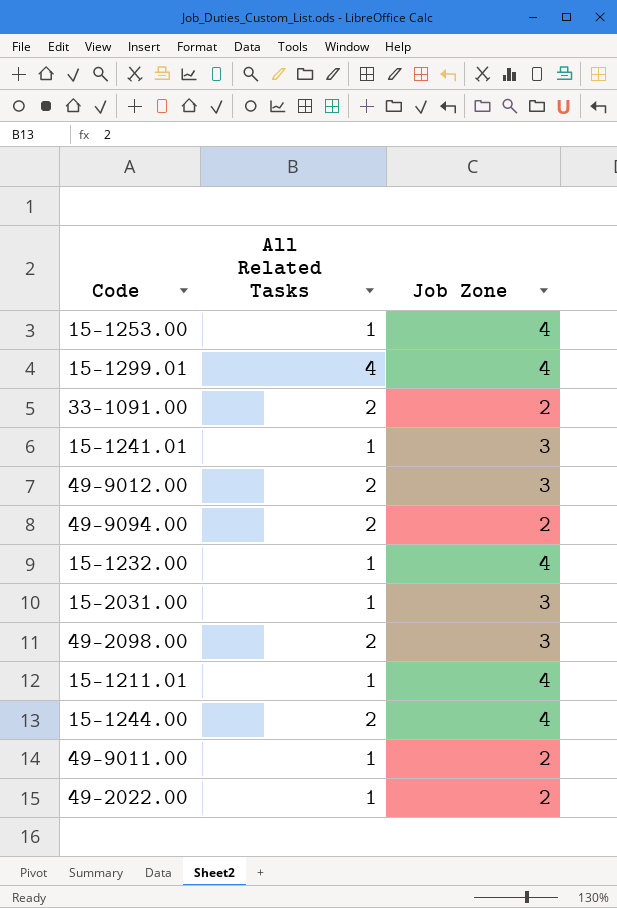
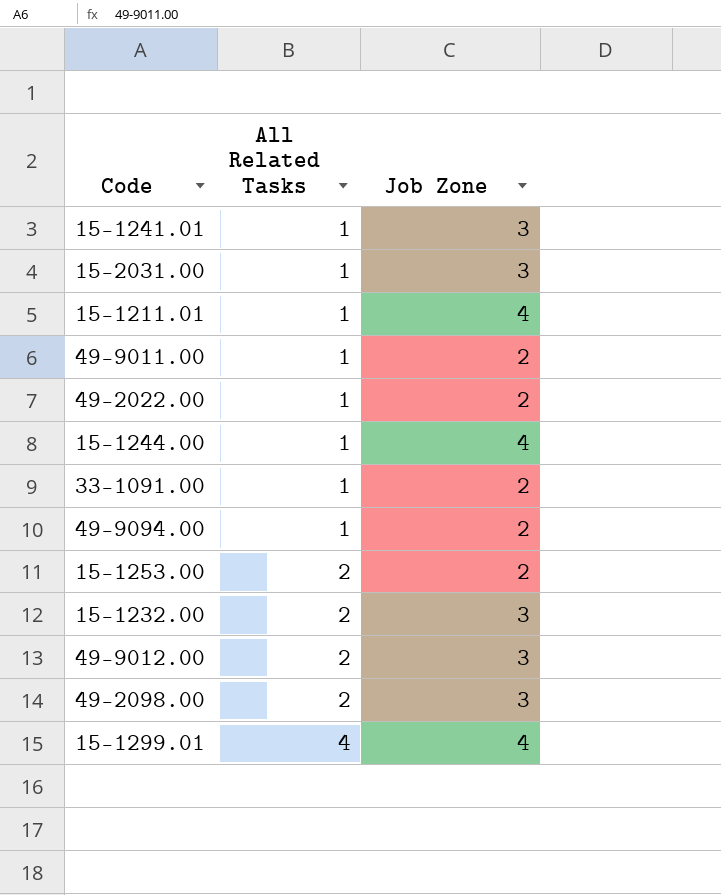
row order: none -> All Related Tasks ascending
15-1244.00 | All Related Tasks: 2 -> 1
33-1091.00 | All Related Tasks: 2 -> 1
49-9094.00 | All Related Tasks: 2 -> 1
15-1253.00 | All Related Tasks: 1 -> 2
15-1253.00 | Job Zone: 4 -> 2
15-1232.00 | All Related Tasks: 1 -> 2
15-1232.00 | Job Zone: 4 -> 3

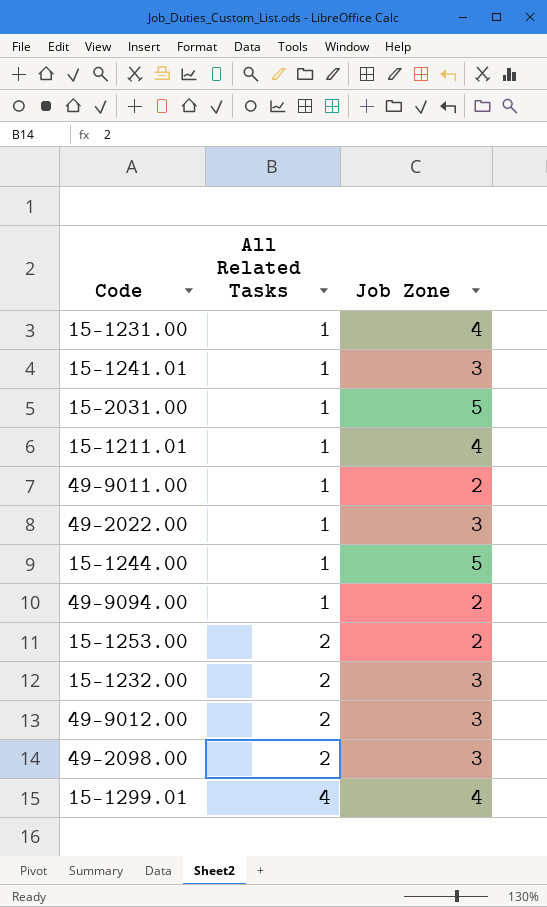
row 33-1091.00: 1 | 2 -> none
row 15-1231.00: none -> 1 | 4
15-2031.00 | Job Zone: 3 -> 5
49-2022.00 | Job Zone: 2 -> 3
15-1244.00 | Job Zone: 4 -> 5

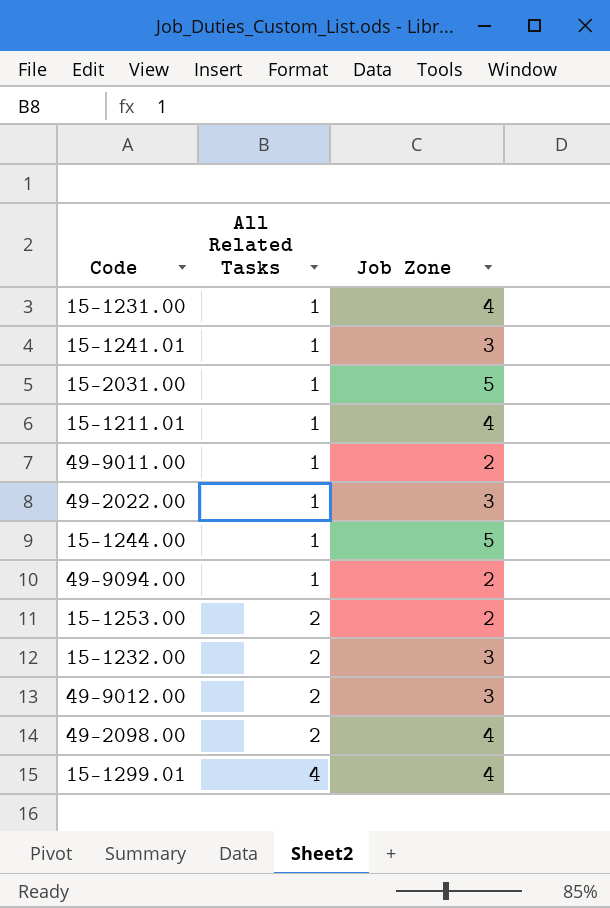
49-2098.00 | Job Zone: 3 -> 4

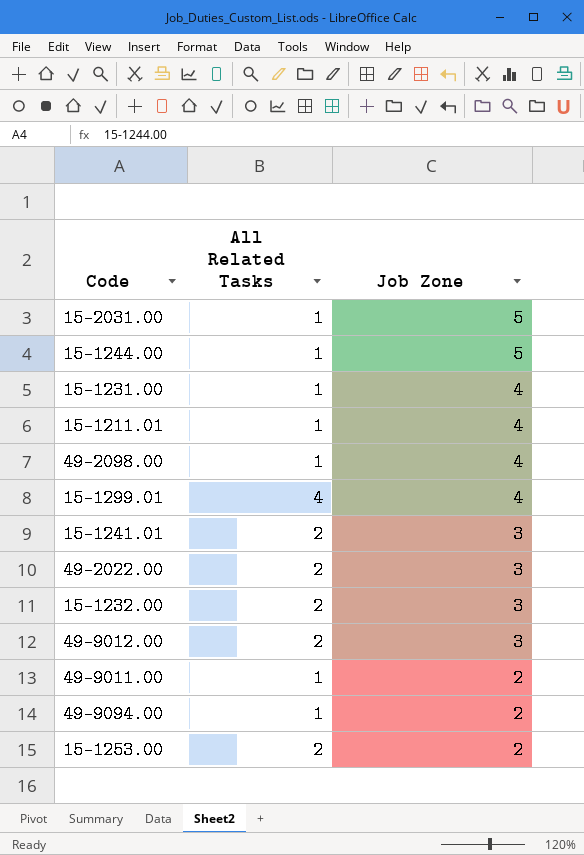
row order: All Related Tasks ascending -> Job Zone descending
49-2098.00 | All Related Tasks: 2 -> 1
15-1241.01 | All Related Tasks: 1 -> 2
49-2022.00 | All Related Tasks: 1 -> 2

